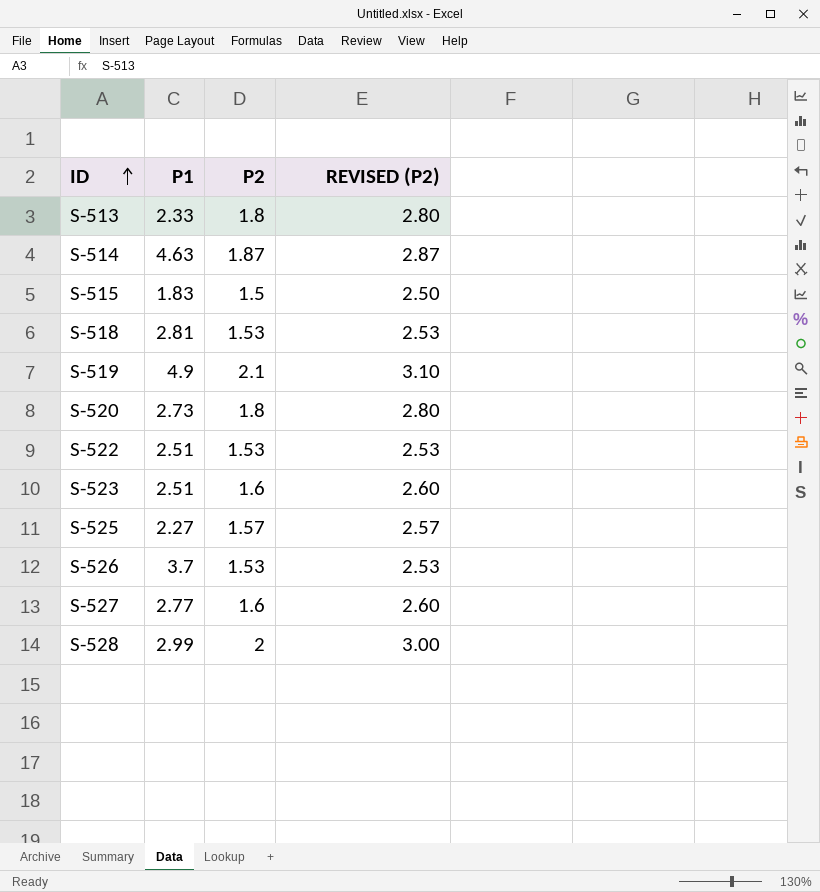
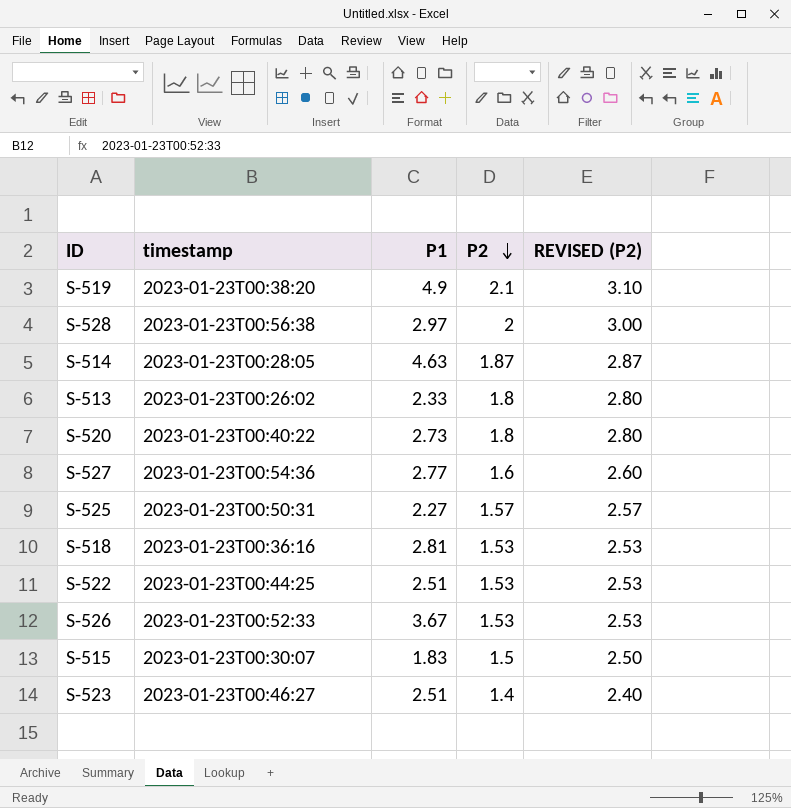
row order: ID ascending -> P2 descending
column timestamp | position: none -> 2
S-528 | P1: 2.99 -> 2.97
S-526 | P1: 3.7 -> 3.67
S-523 | P2: 1.6 -> 1.4
S-523 | REVISED (P2): 2.60 -> 2.40

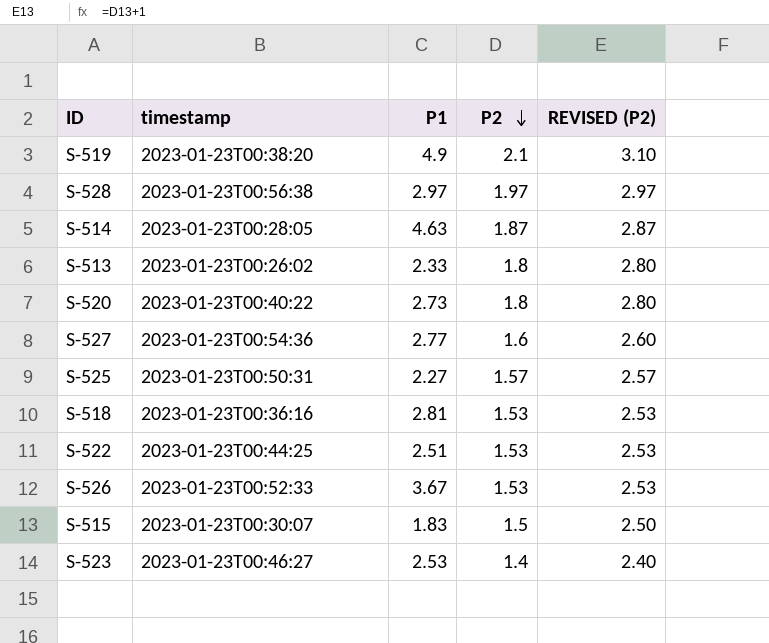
S-528 | P2: 2 -> 1.97
S-528 | REVISED (P2): 3.00 -> 2.97
S-523 | P1: 2.51 -> 2.53

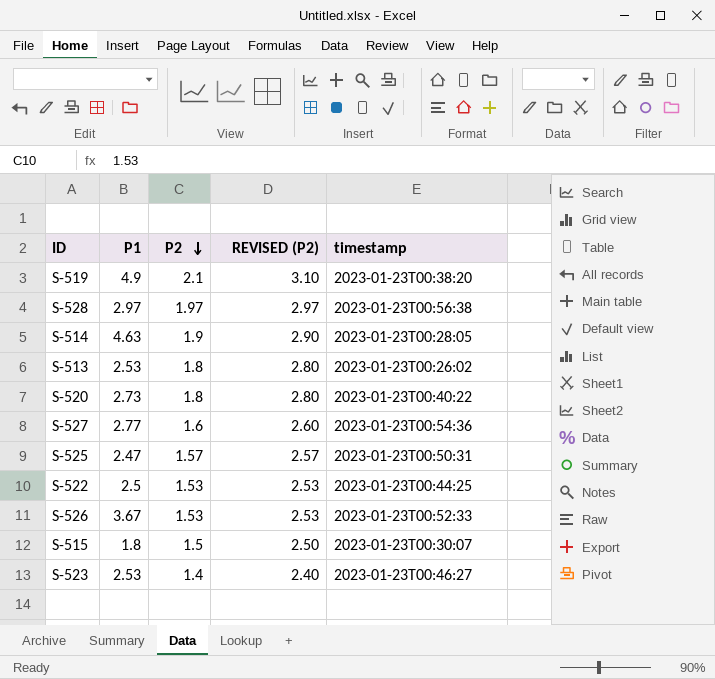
column timestamp | position: 2 -> 5
row S-518: 2023-01-23T00:36:16 | 2.81 | 1.53 | 2.53 -> none
S-514 | P2: 1.87 -> 1.9
S-514 | REVISED (P2): 2.87 -> 2.90
S-513 | P1: 2.33 -> 2.53
S-525 | P1: 2.27 -> 2.47
S-522 | P1: 2.51 -> 2.5
S-515 | P1: 1.83 -> 1.8

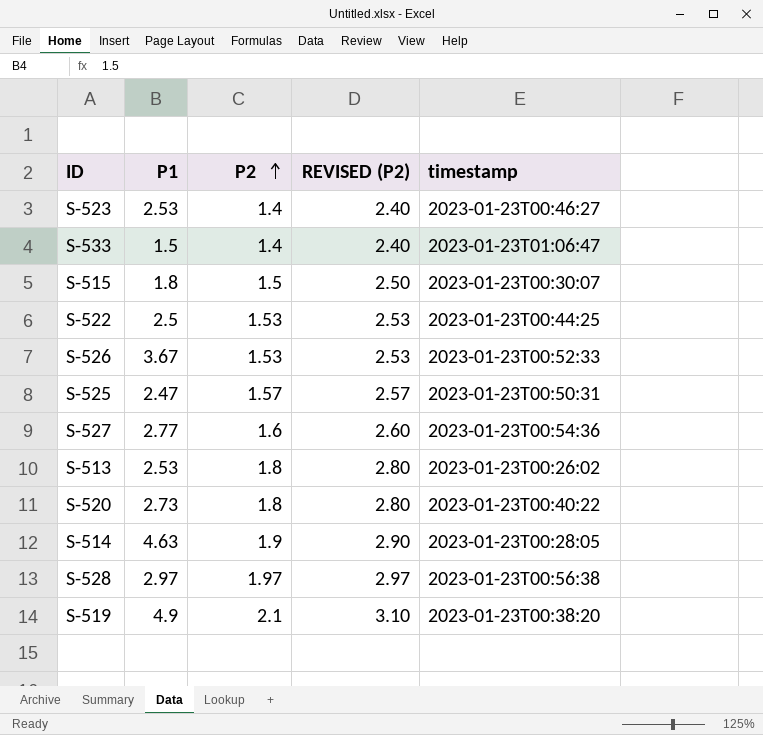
row order: P2 descending -> P2 ascending
row S-533: none -> 1.5 | 1.4 | 2.40 | 2023-01-23T01:06:47

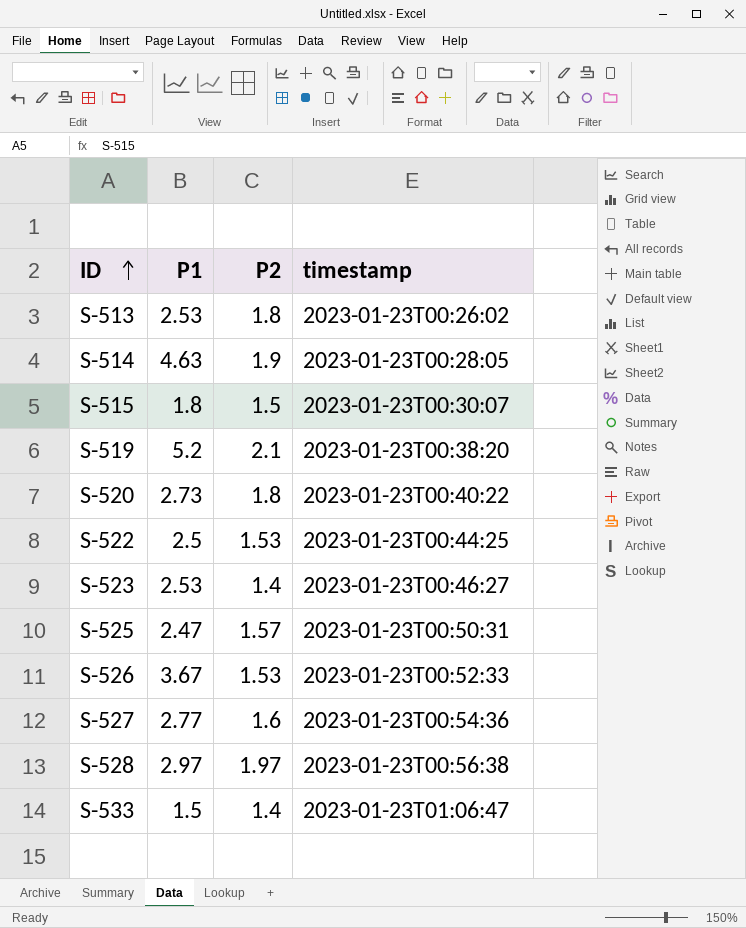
row order: P2 ascending -> ID ascending
column REVISED (P2) | formula: [P2] + 1 -> none
S-519 | P1: 4.9 -> 5.2

